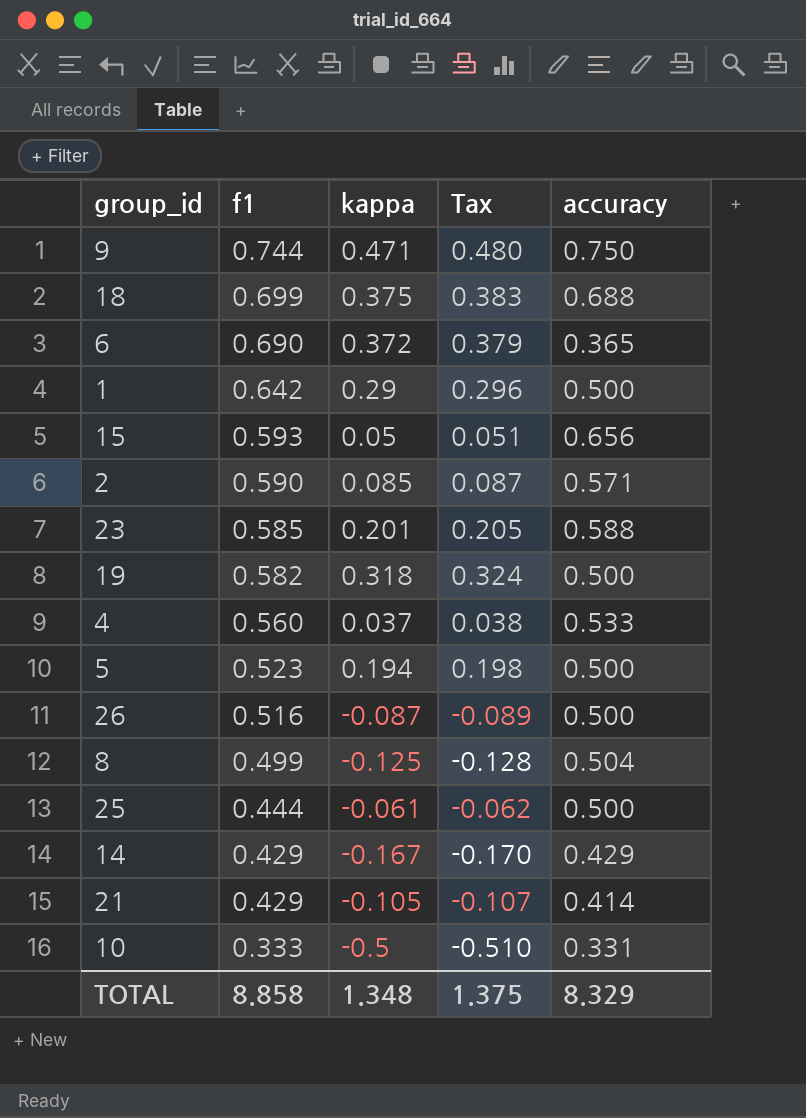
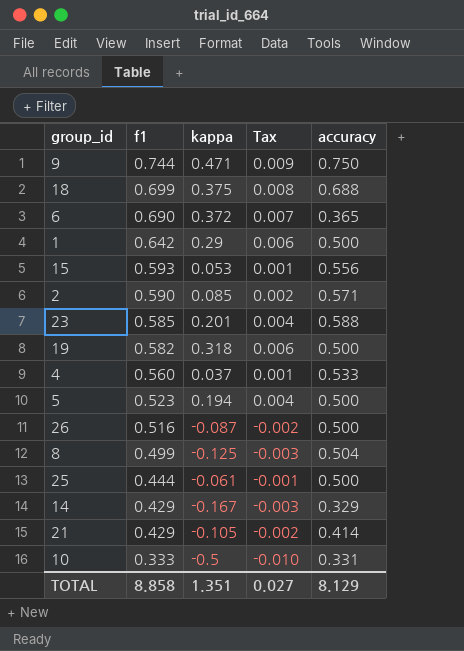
column Tax | formula: [kappa] * 1.02 -> [kappa] * 0.02
15 | kappa: 0.05 -> 0.053
15 | accuracy: 0.656 -> 0.556
14 | accuracy: 0.429 -> 0.329
TOTAL | kappa: 1.348 -> 1.351
TOTAL | Tax: 1.375 -> 0.027
TOTAL | accuracy: 8.329 -> 8.129

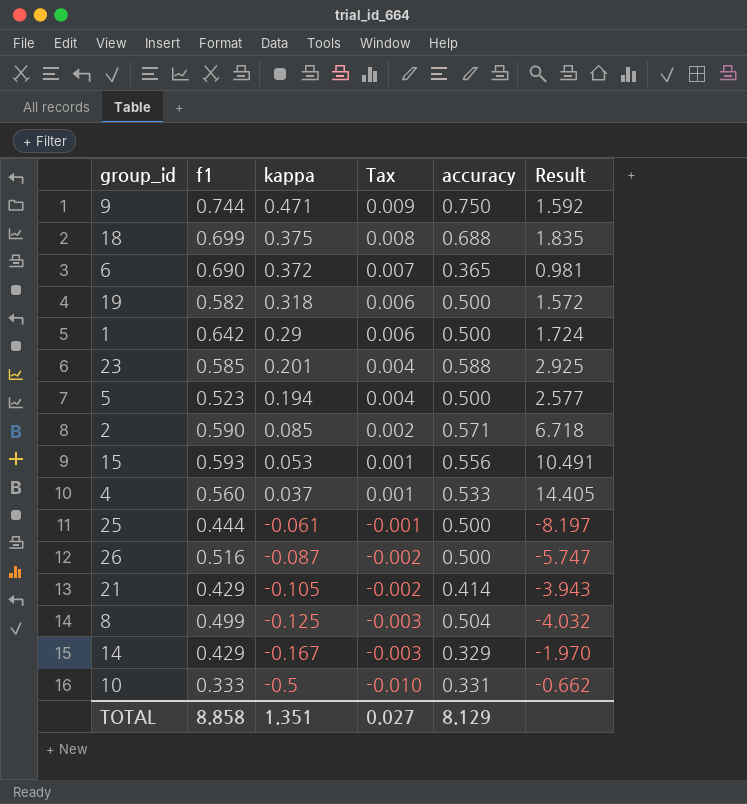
row order: f1 descending -> kappa descending
column Result | formula: none -> [accuracy] / [kappa]

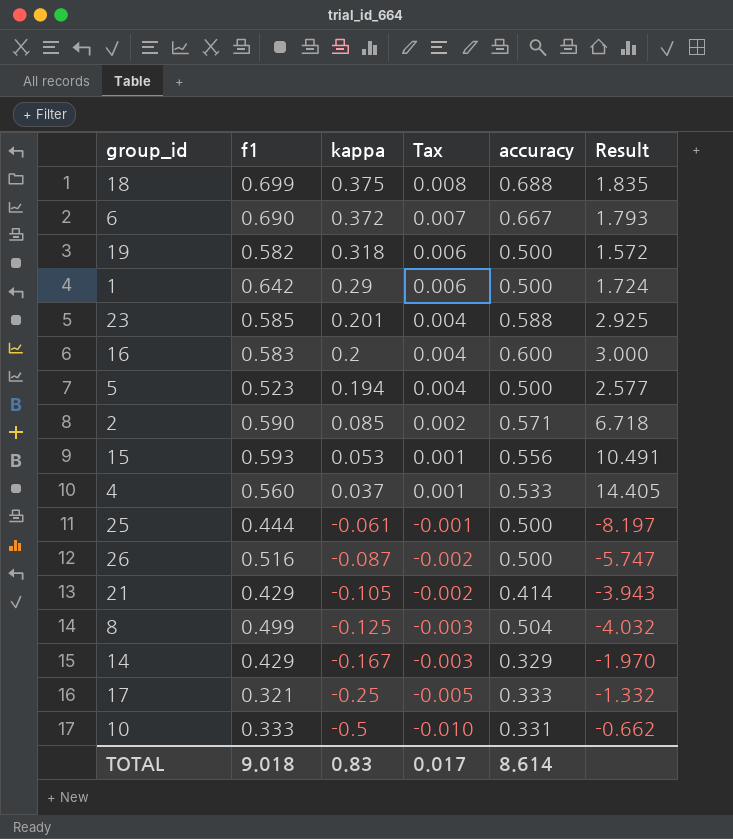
row 9: 0.744 | 0.471 | 0.009 | 0.750 | 1.592 -> none
6 | accuracy: 0.365 -> 0.667
6 | Result: 0.981 -> 1.793
row 16: none -> 0.583 | 0.2 | 0.004 | 0.600 | 3.000
row 17: none -> 0.321 | -0.25 | -0.005 | 0.333 | -1.332
TOTAL | f1: 8.858 -> 9.018
TOTAL | kappa: 1.351 -> 0.83
TOTAL | Tax: 0.027 -> 0.017
TOTAL | accuracy: 8.129 -> 8.614

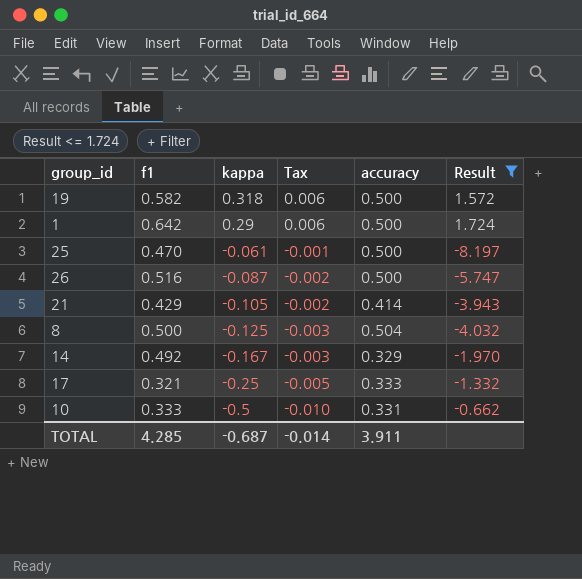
filter: none -> Result <= 1.724
25 | f1: 0.444 -> 0.470
8 | f1: 0.499 -> 0.500
14 | f1: 0.429 -> 0.492
TOTAL | f1: 9.018 -> 4.285
TOTAL | kappa: 0.83 -> -0.687
TOTAL | Tax: 0.017 -> -0.014
TOTAL | accuracy: 8.614 -> 3.911

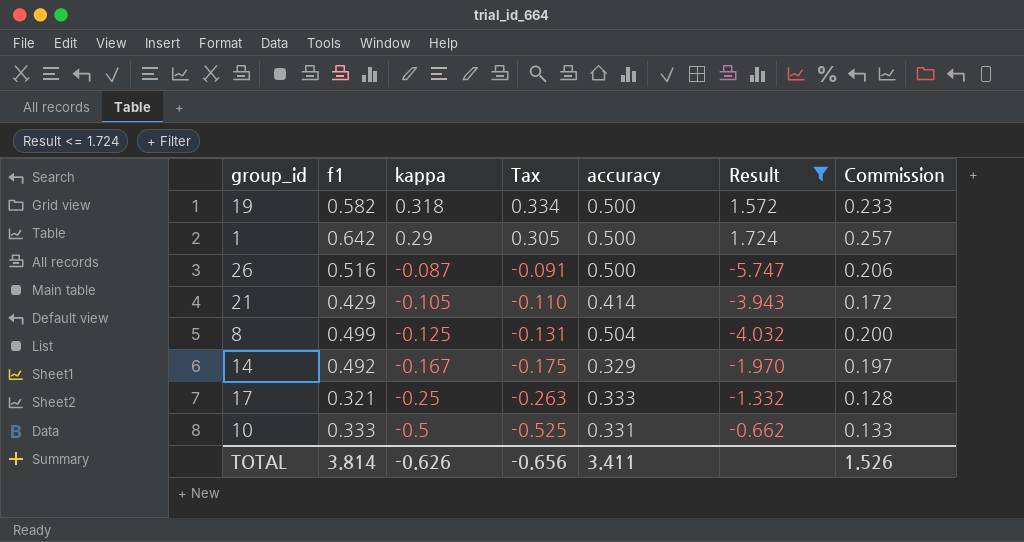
column Tax | formula: [kappa] * 0.02 -> [kappa] * 1.05
column Commission | formula: none -> [f1] * 0.4
row 25: 0.470 | -0.061 | -0.001 | 0.500 | -8.197 -> none
8 | f1: 0.500 -> 0.499
TOTAL | f1: 4.285 -> 3.814
TOTAL | kappa: -0.687 -> -0.626
TOTAL | Tax: -0.014 -> -0.656
TOTAL | accuracy: 3.911 -> 3.411

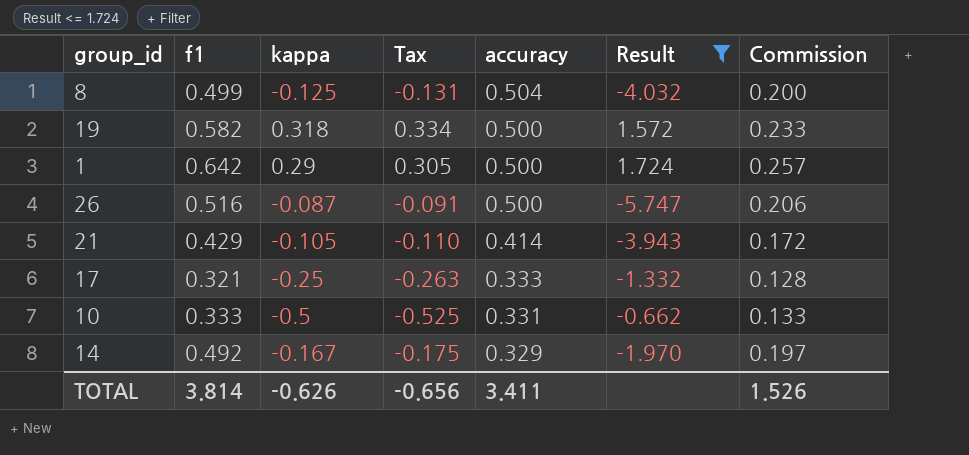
row order: kappa descending -> accuracy descending

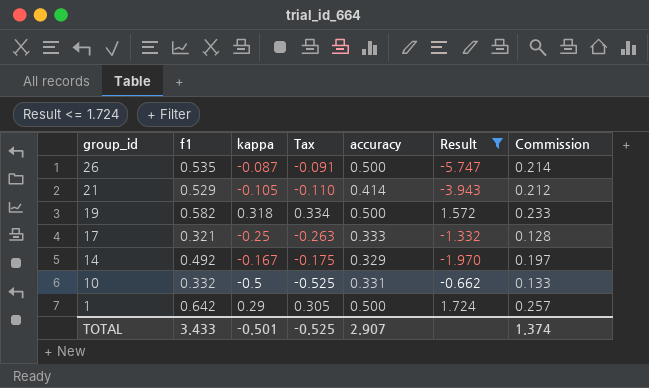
row order: accuracy descending -> group_id descending
row 8: 0.499 | -0.125 | -0.131 | 0.504 | -4.032 | 0.200 -> none
26 | f1: 0.516 -> 0.535
26 | Commission: 0.206 -> 0.214
21 | f1: 0.429 -> 0.529
21 | Commission: 0.172 -> 0.212
10 | f1: 0.333 -> 0.332
TOTAL | f1: 3.814 -> 3.433
TOTAL | kappa: -0.626 -> -0.501
TOTAL | Tax: -0.656 -> -0.525
TOTAL | accuracy: 3.411 -> 2.907
TOTAL | Commission: 1.526 -> 1.374

